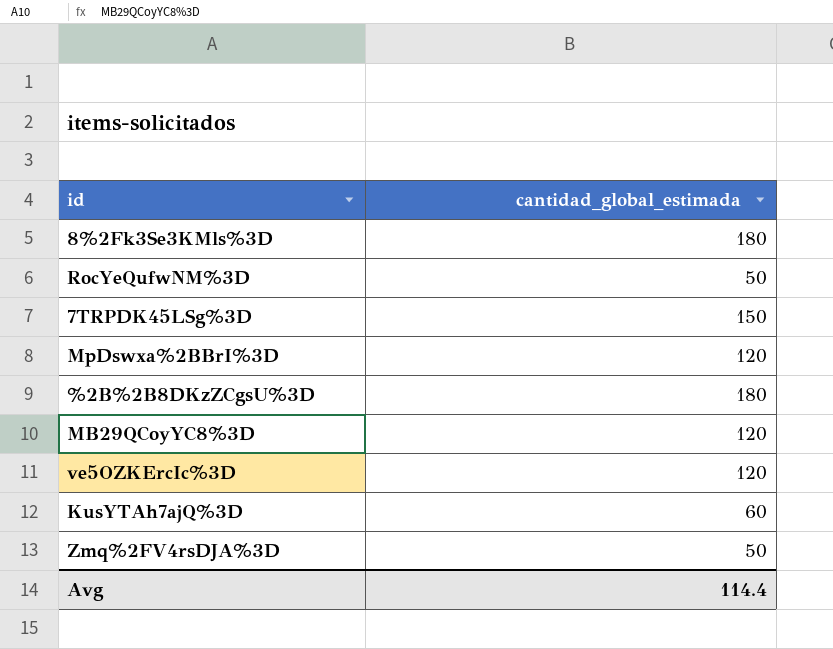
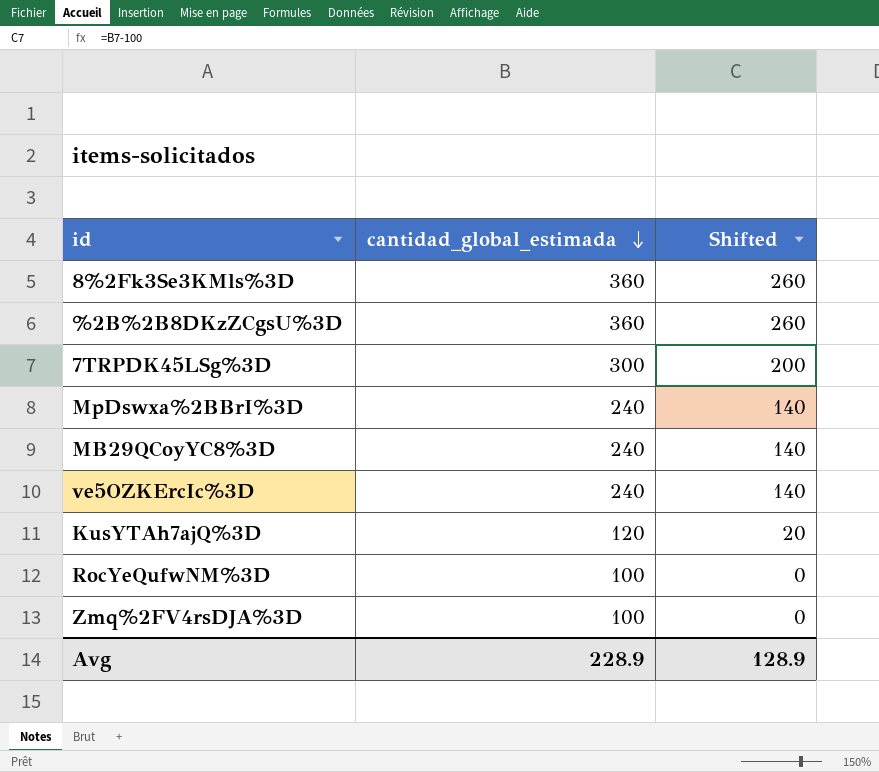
row order: none -> cantidad_global_estimada descending
column Shifted | formula: none -> [cantidad_global_estimada] - 100
8%2Fk3Se3KMls%3D | cantidad_global_estimada: 180 -> 360
%2B%2B8DKzZCgsU%3D | cantidad_global_estimada: 180 -> 360
7TRPDK45LSg%3D | cantidad_global_estimada: 150 -> 300
MpDswxa%2BBrI%3D | cantidad_global_estimada: 120 -> 240
MB29QCoyYC8%3D | cantidad_global_estimada: 120 -> 240
ve5OZKErcIc%3D | cantidad_global_estimada: 120 -> 240
KusYTAh7ajQ%3D | cantidad_global_estimada: 60 -> 120
RocYeQufwNM%3D | cantidad_global_estimada: 50 -> 100
Zmq%2FV4rsDJA%3D | cantidad_global_estimada: 50 -> 100
Avg | cantidad_global_estimada: 114.4 -> 228.9

